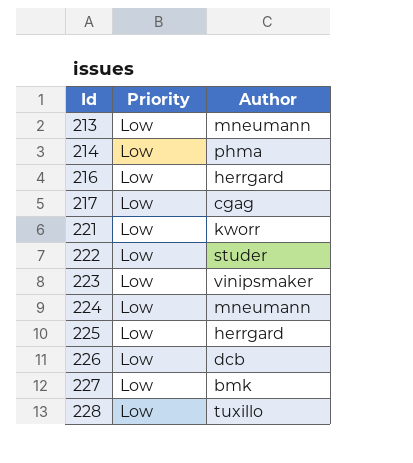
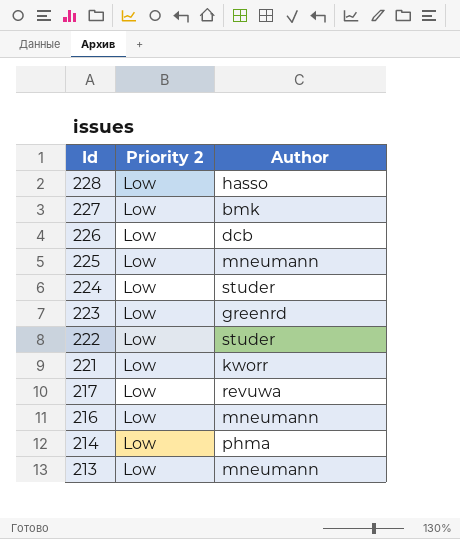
row order: Id ascending -> Id descending
column name: Priority -> Priority 2
228 | Author: tuxillo -> hasso
225 | Author: herrgard -> mneumann
224 | Author: mneumann -> studer
223 | Author: vinipsmaker -> greenrd
217 | Author: cgag -> revuwa
216 | Author: herrgard -> mneumann

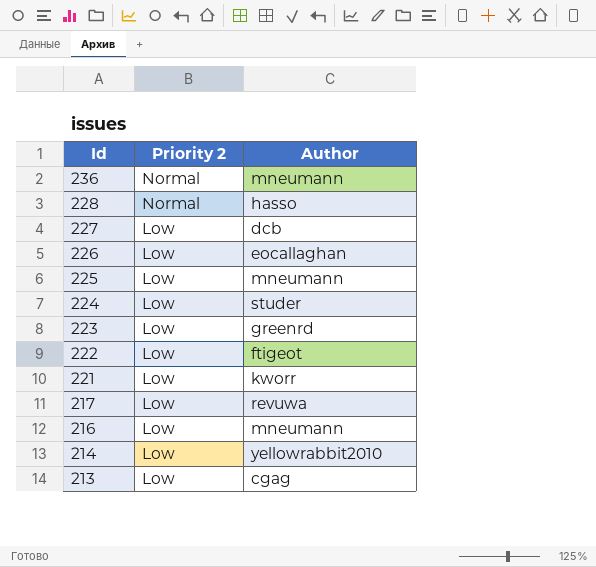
row 236: none -> Normal | mneumann
228 | Priority 2: Low -> Normal
227 | Author: bmk -> dcb
226 | Author: dcb -> eocallaghan
222 | Author: studer -> ftigeot
214 | Author: phma -> yellowrabbit2010
213 | Author: mneumann -> cgag

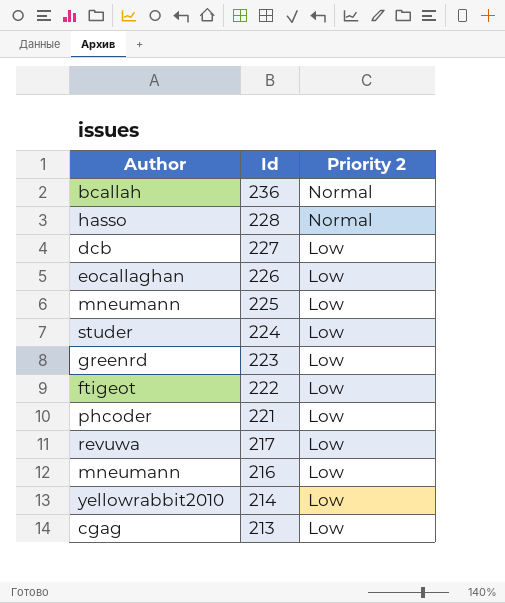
column Author | position: 3 -> 1
236 | Author: mneumann -> bcallah
221 | Author: kworr -> phcoder

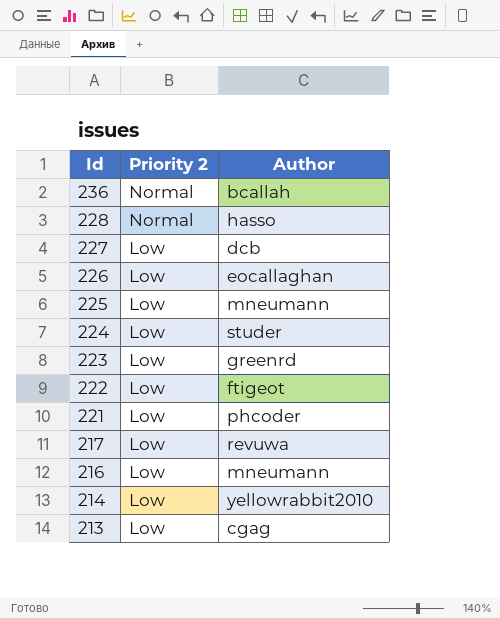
column Author | position: 1 -> 3

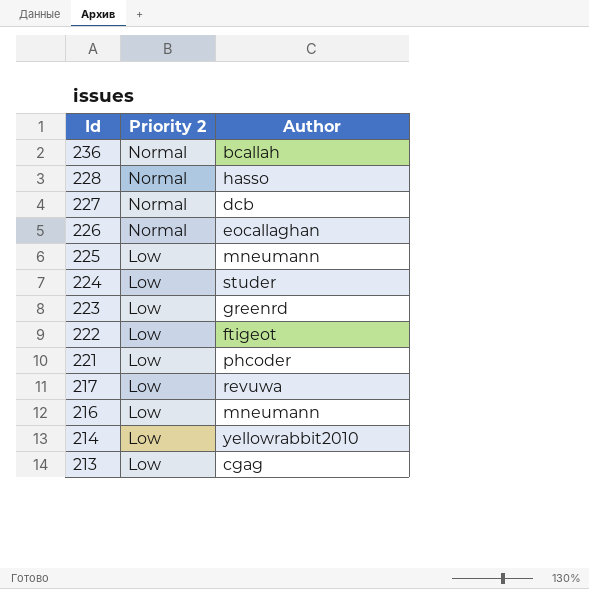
227 | Priority 2: Low -> Normal
226 | Priority 2: Low -> Normal

